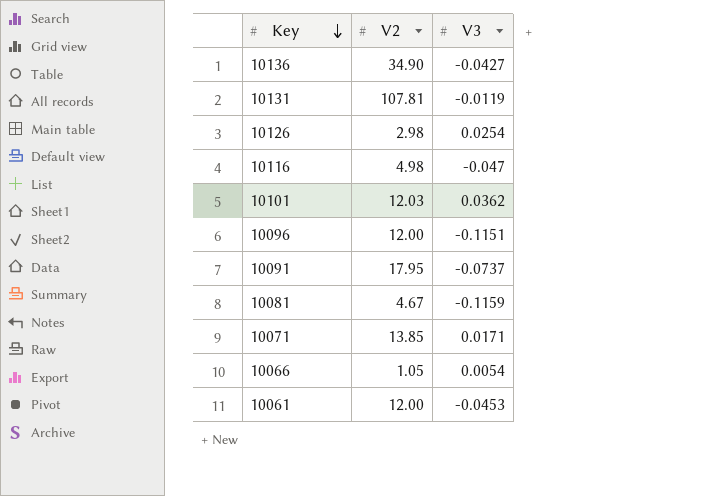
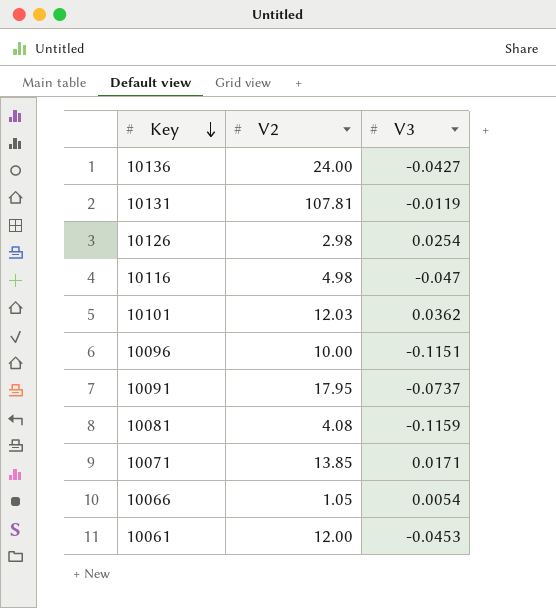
10136 | V2: 34.90 -> 24.00
10096 | V2: 12.00 -> 10.00
10081 | V2: 4.67 -> 4.08

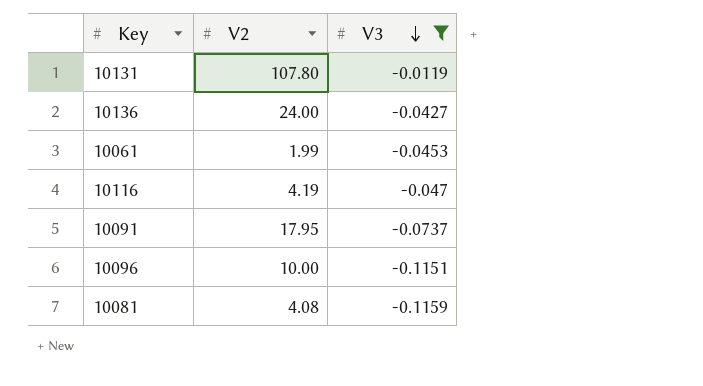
filter: none -> V3 <= -0.0119
row order: Key descending -> V3 descending
10131 | V2: 107.81 -> 107.80
10061 | V2: 12.00 -> 1.99
10116 | V2: 4.98 -> 4.19

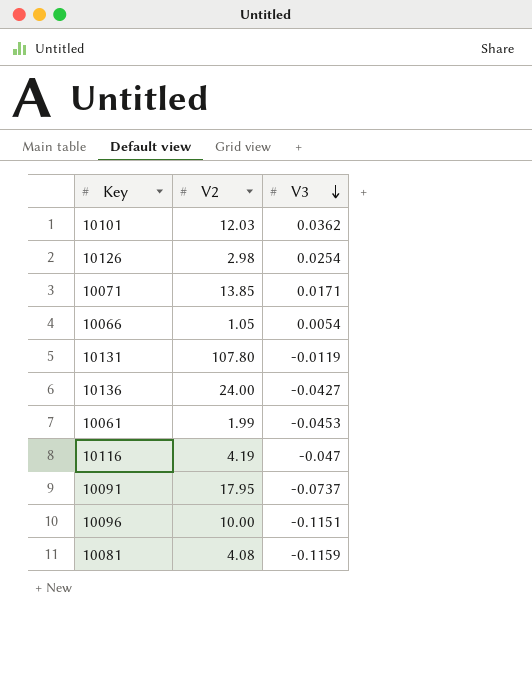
filter: V3 <= -0.0119 -> none

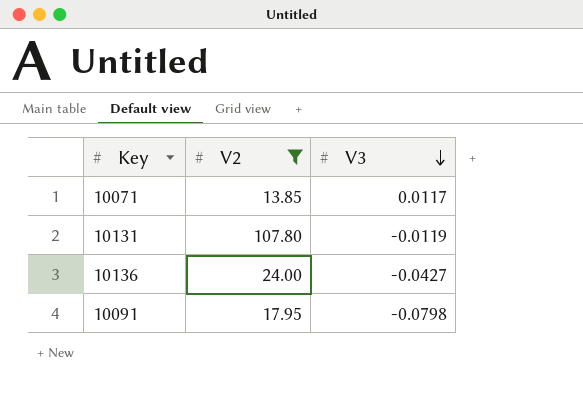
filter: none -> V2 >= 13.85
10071 | V3: 0.0171 -> 0.0117
10091 | V3: -0.0737 -> -0.0798

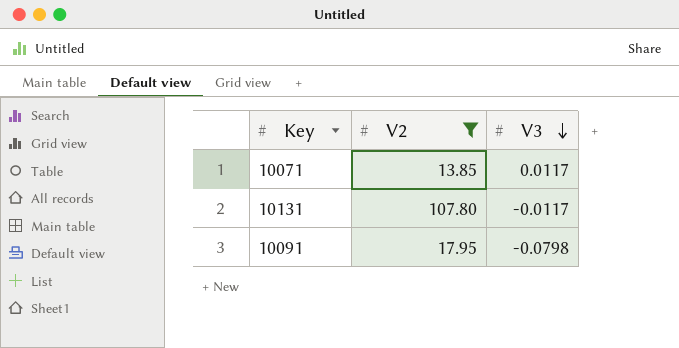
row 10136: 24.00 | -0.0427 -> none
10131 | V3: -0.0119 -> -0.0117

